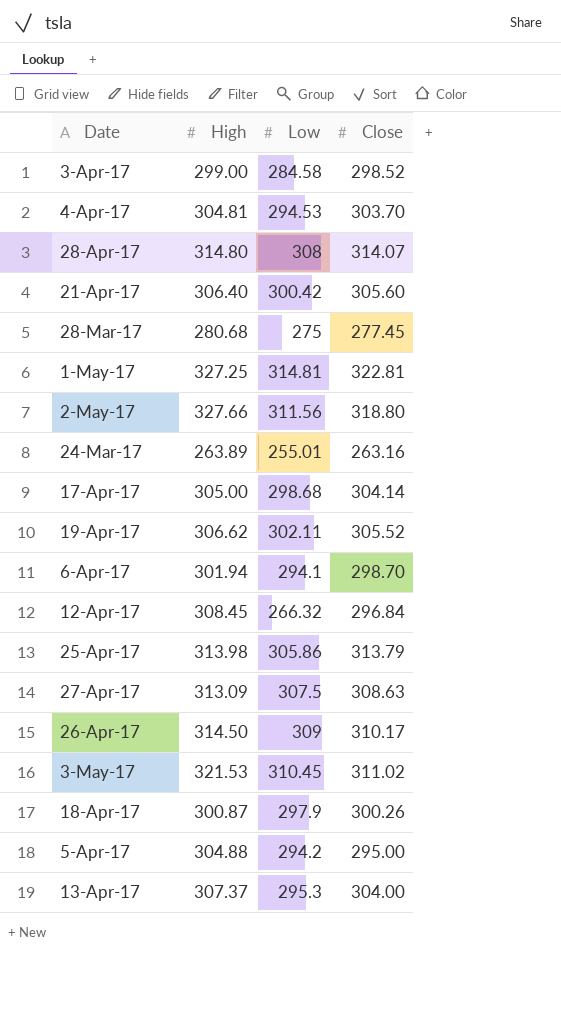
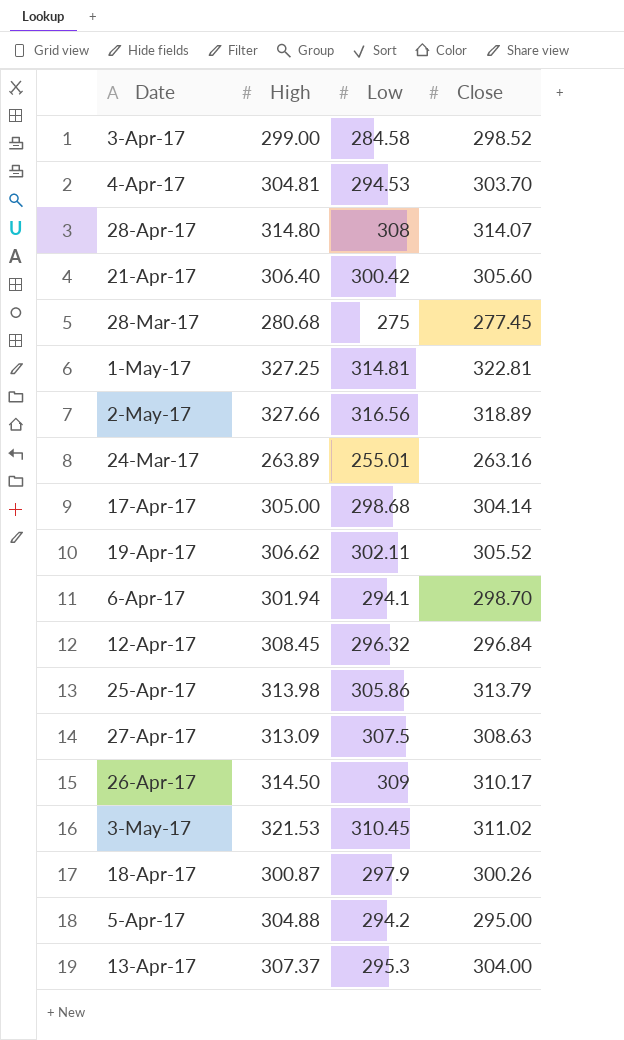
2-May-17 | Low: 311.56 -> 316.56
2-May-17 | Close: 318.80 -> 318.89
12-Apr-17 | Low: 266.32 -> 296.32

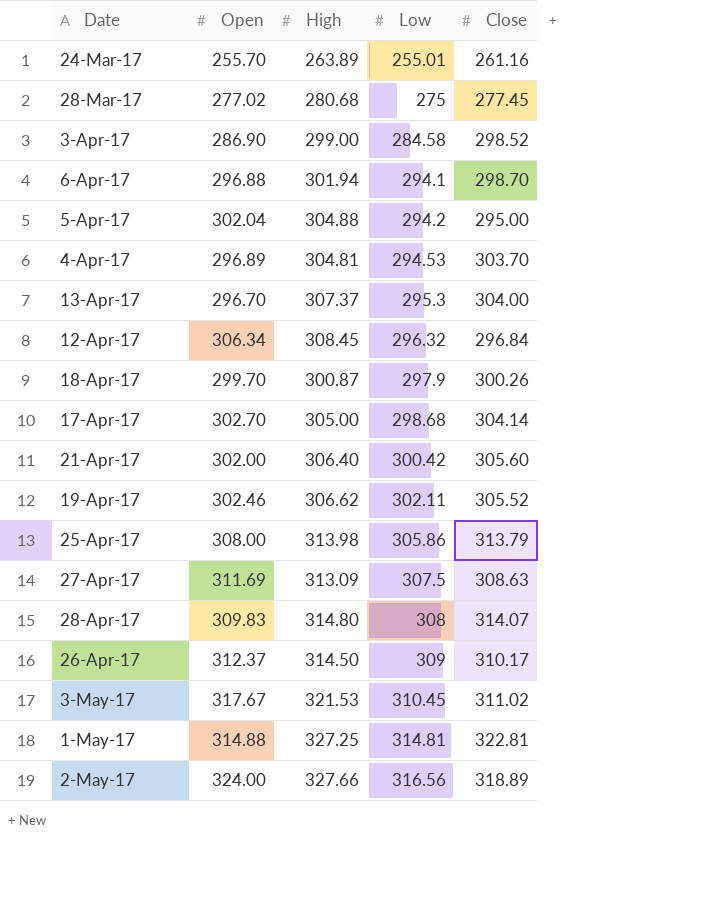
row order: none -> Low ascending
column Open | position: none -> 2
24-Mar-17 | Close: 263.16 -> 261.16

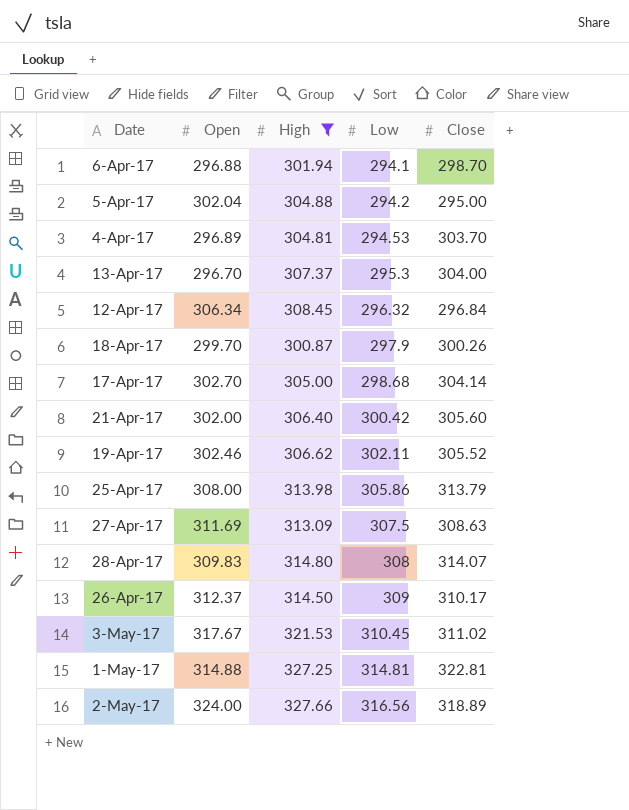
filter: none -> High >= 300.87

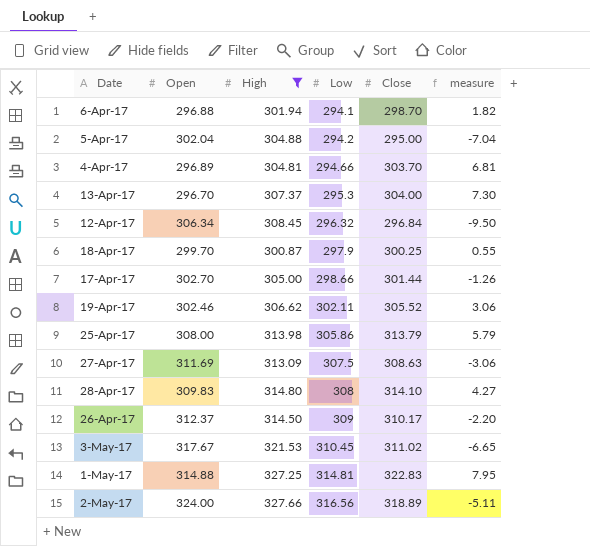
column measure | formula: none -> [Close] - [Open]
row 21-Apr-17: 302.00 | 306.40 | 300.42 | 305.60 -> none
4-Apr-17 | Low: 294.53 -> 294.66
18-Apr-17 | Close: 300.26 -> 300.25
17-Apr-17 | Low: 298.68 -> 298.66
17-Apr-17 | Close: 304.14 -> 301.44
28-Apr-17 | Close: 314.07 -> 314.10
1-May-17 | Close: 322.81 -> 322.83

